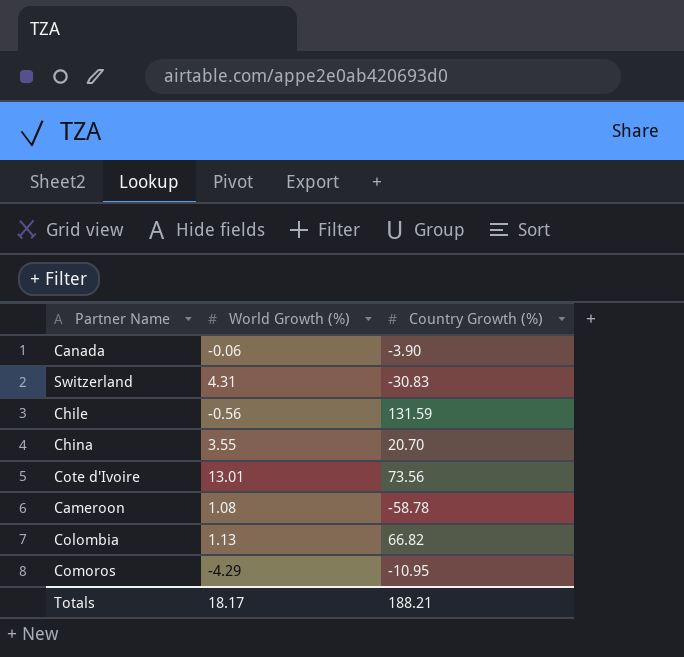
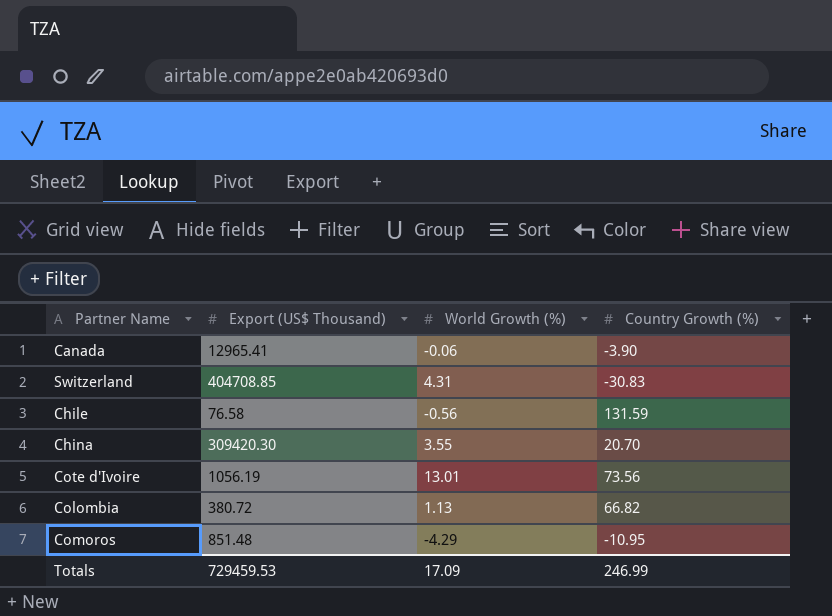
column Export (US$ Thousand) | position: none -> 2
row Cameroon: 1.08 | -58.78 -> none
Totals | World Growth (%): 18.17 -> 17.09
Totals | Country Growth (%): 188.21 -> 246.99

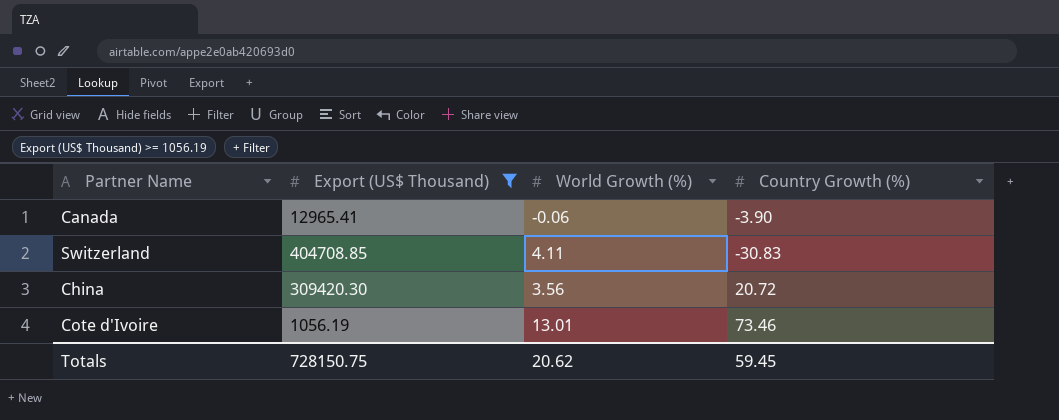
filter: none -> Export (US$ Thousand) >= 1056.19
Switzerland | World Growth (%): 4.31 -> 4.11
China | World Growth (%): 3.55 -> 3.56
China | Country Growth (%): 20.70 -> 20.72
Cote d'Ivoire | Country Growth (%): 73.56 -> 73.46
Totals | Export (US$ Thousand): 729459.53 -> 728150.75
Totals | World Growth (%): 17.09 -> 20.62
Totals | Country Growth (%): 246.99 -> 59.45

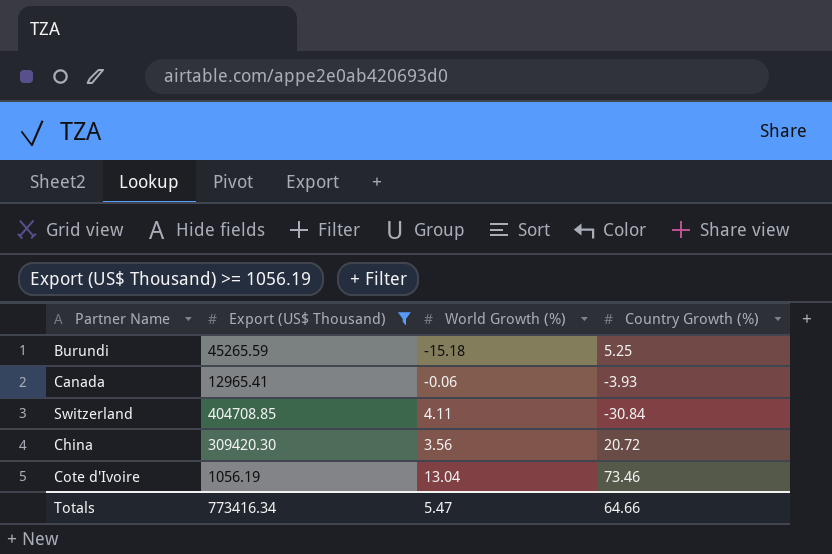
row Burundi: none -> 45265.59 | -15.18 | 5.25
Canada | Country Growth (%): -3.90 -> -3.93
Switzerland | Country Growth (%): -30.83 -> -30.84
Cote d'Ivoire | World Growth (%): 13.01 -> 13.04
Totals | Export (US$ Thousand): 728150.75 -> 773416.34
Totals | World Growth (%): 20.62 -> 5.47
Totals | Country Growth (%): 59.45 -> 64.66

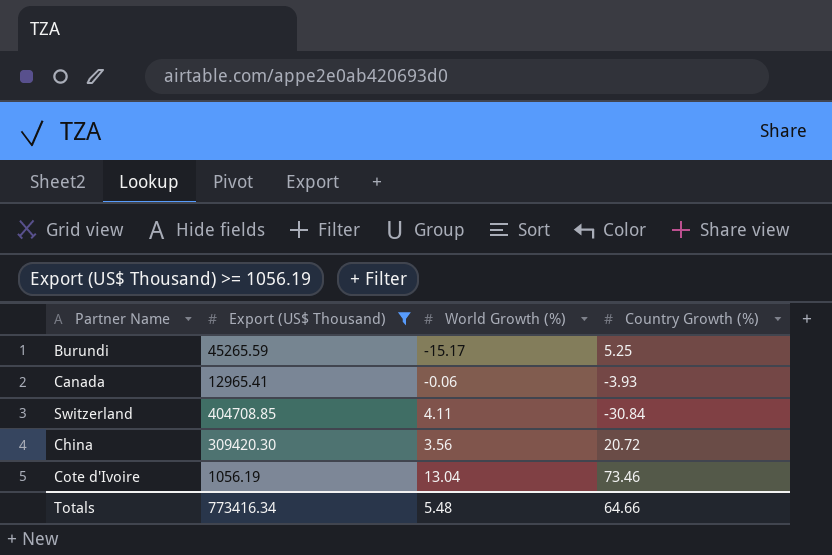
Burundi | World Growth (%): -15.18 -> -15.17
Totals | World Growth (%): 5.47 -> 5.48

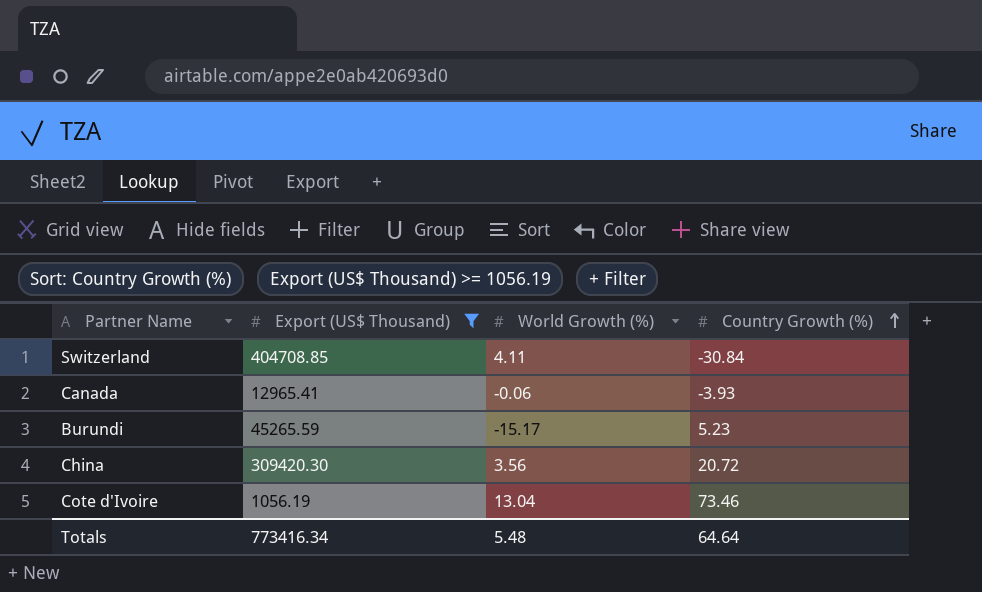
row order: none -> Country Growth (%) ascending
Burundi | Country Growth (%): 5.25 -> 5.23
Totals | Country Growth (%): 64.66 -> 64.64

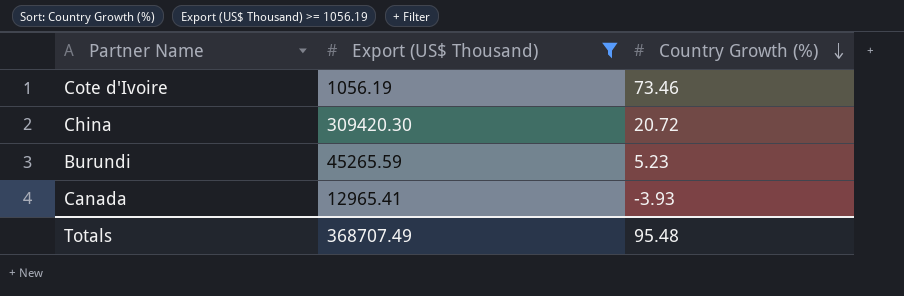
row order: Country Growth (%) ascending -> Country Growth (%) descending
column World Growth (%) | position: 3 -> none
row Switzerland: 404708.85 | 4.11 | -30.84 -> none
Totals | Export (US$ Thousand): 773416.34 -> 368707.49
Totals | Country Growth (%): 64.64 -> 95.48

